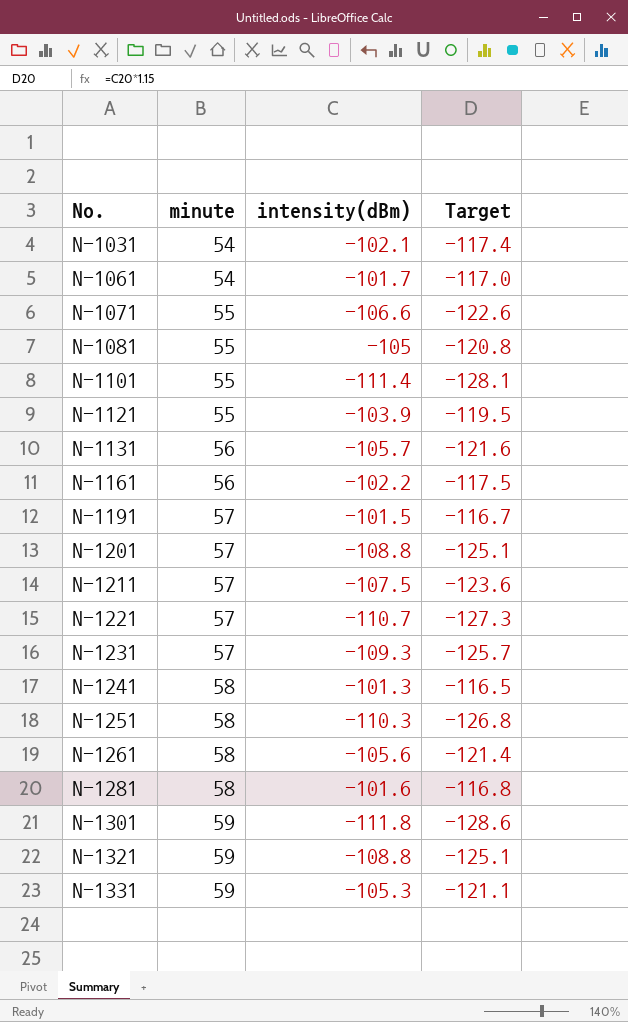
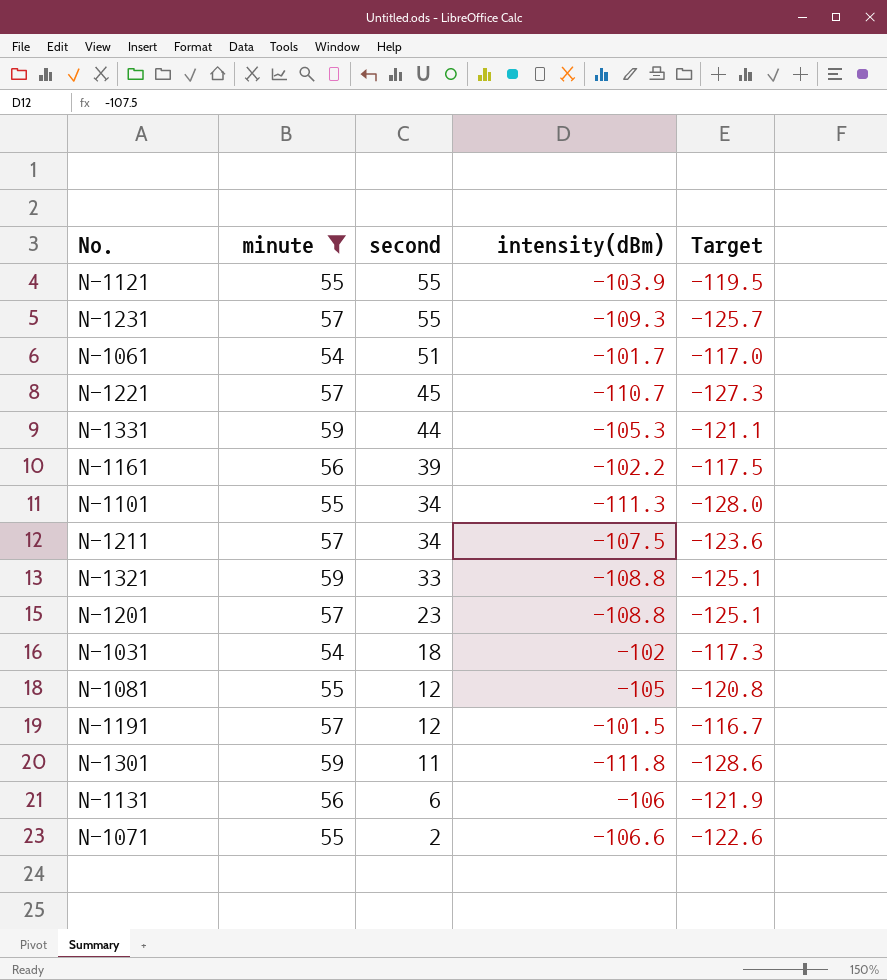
filter: none -> minute != 58
row order: No. ascending -> second descending
column second | position: none -> 3
N-1101 | intensity(dBm): -111.4 -> -111.3
N-1101 | Target: -128.1 -> -128.0
N-1031 | intensity(dBm): -102.1 -> -102
N-1031 | Target: -117.4 -> -117.3
N-1131 | intensity(dBm): -105.7 -> -106
N-1131 | Target: -121.6 -> -121.9

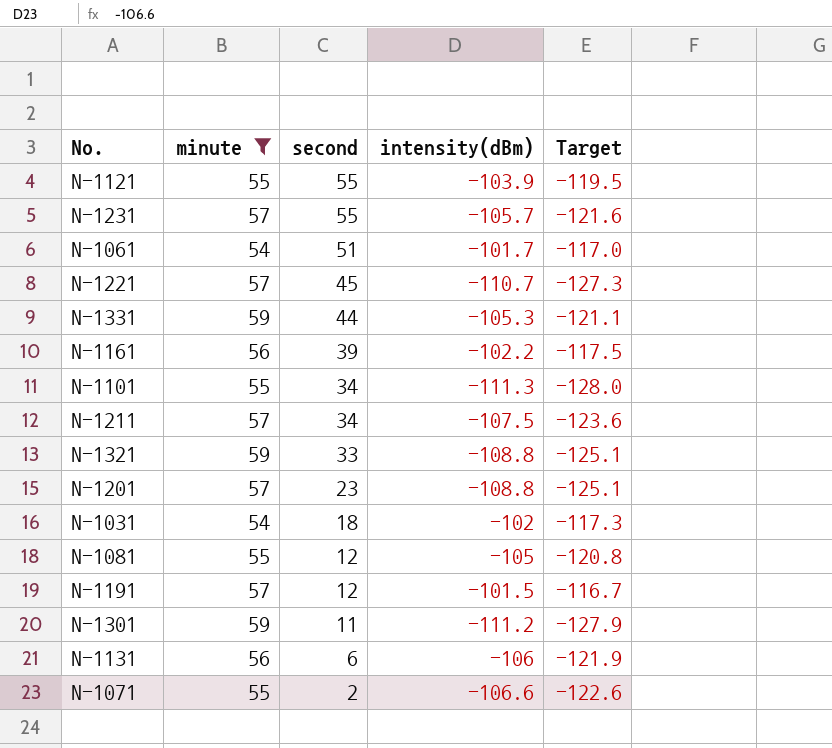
N-1231 | intensity(dBm): -109.3 -> -105.7
N-1231 | Target: -125.7 -> -121.6
N-1301 | intensity(dBm): -111.8 -> -111.2
N-1301 | Target: -128.6 -> -127.9

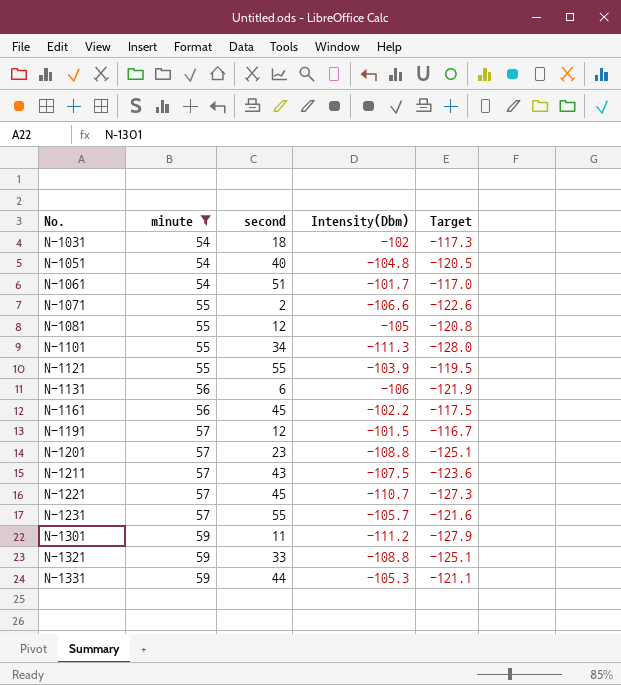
row order: second descending -> No. ascending
column name: intensity(dBm) -> Intensity(Dbm)
row N-1051: none -> 54 | 40 | -104.8 | -120.5
N-1161 | second: 39 -> 45
N-1211 | second: 34 -> 43

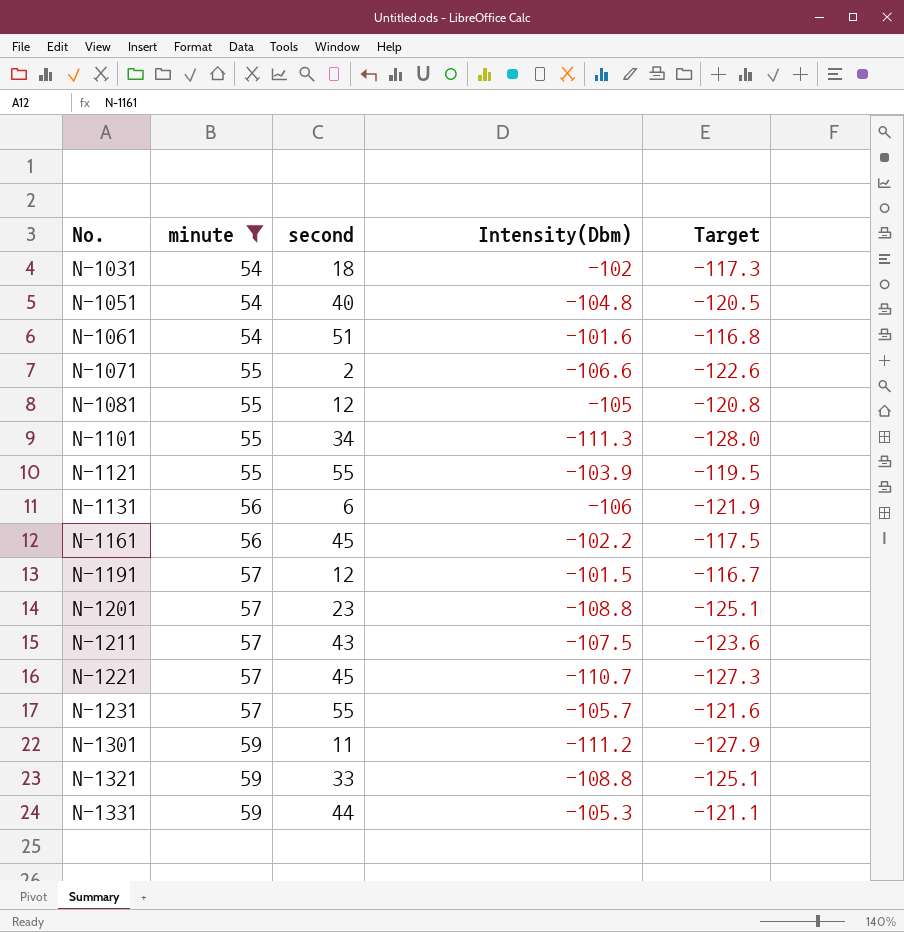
N-1061 | Intensity(Dbm): -101.7 -> -101.6
N-1061 | Target: -117.0 -> -116.8

